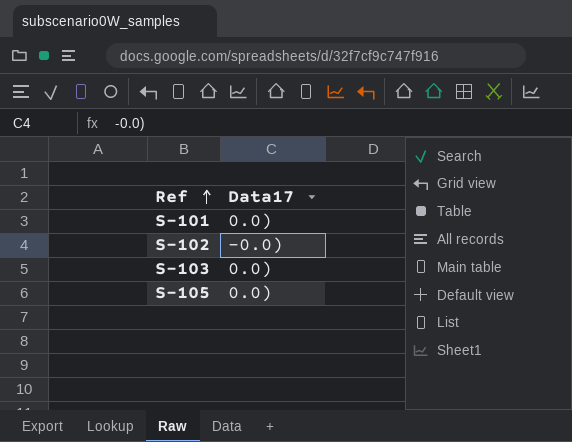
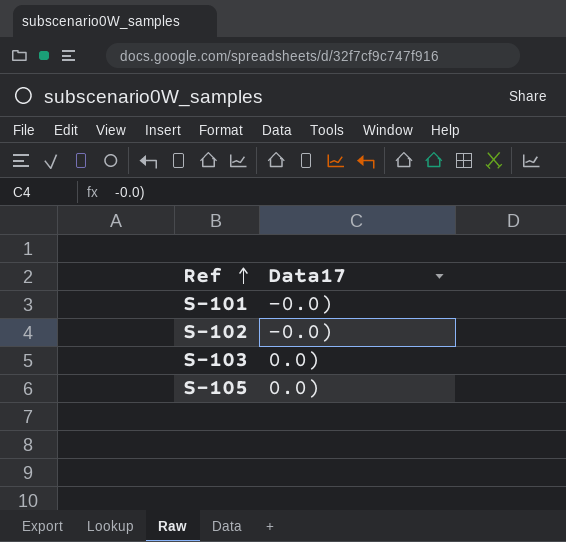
S-101 | Data17: 0.0) -> -0.0)

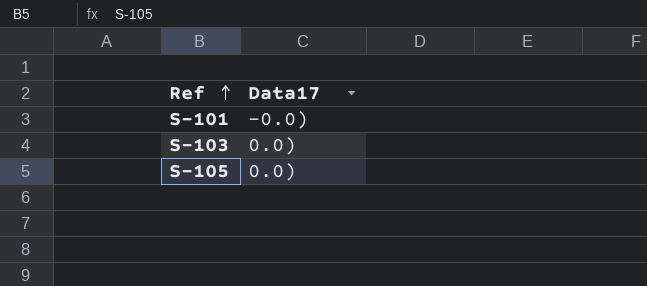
row S-102: -0.0) -> none

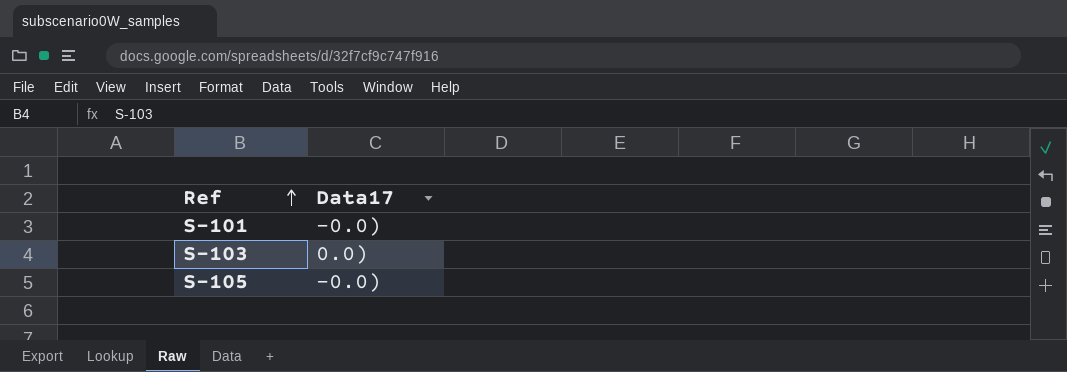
S-105 | Data17: 0.0) -> -0.0)

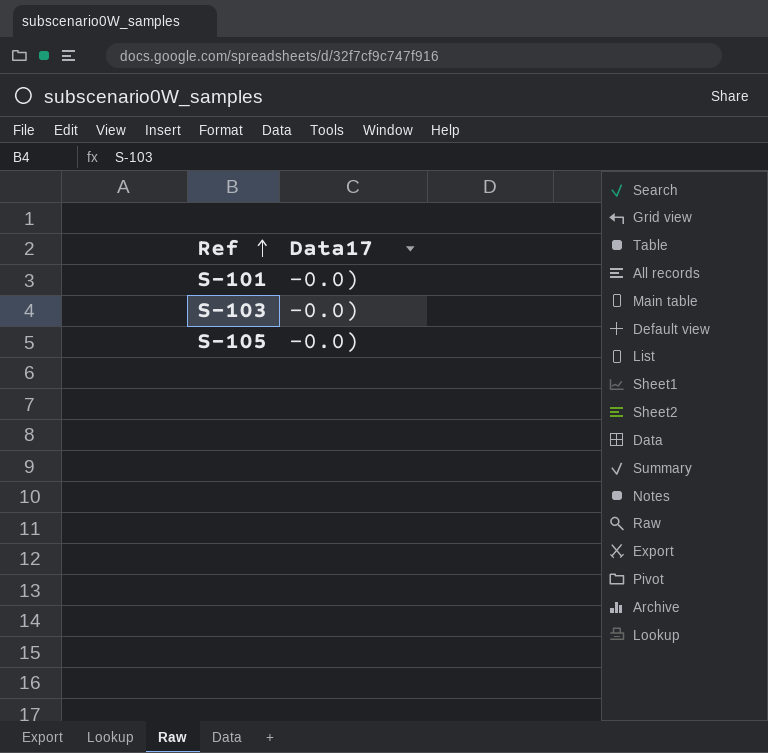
S-103 | Data17: 0.0) -> -0.0)

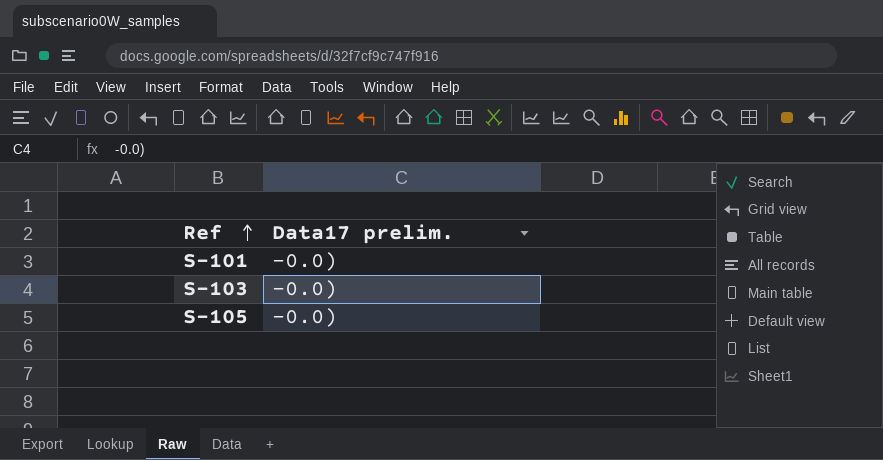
column name: Data17 -> Data17 prelim.

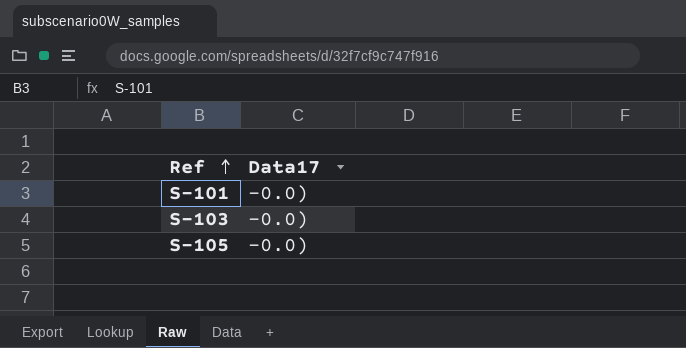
column name: Data17 prelim. -> Data17

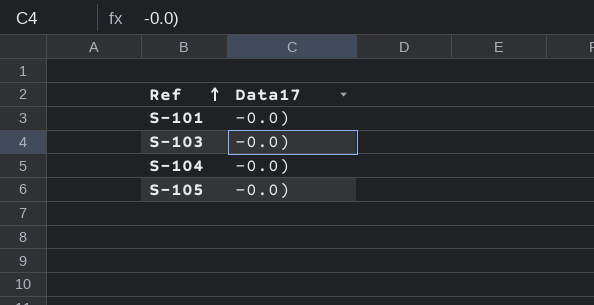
row S-104: none -> -0.0)

